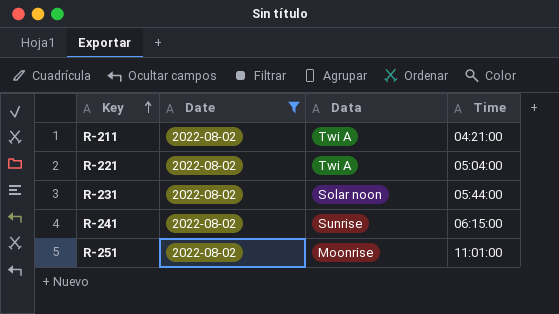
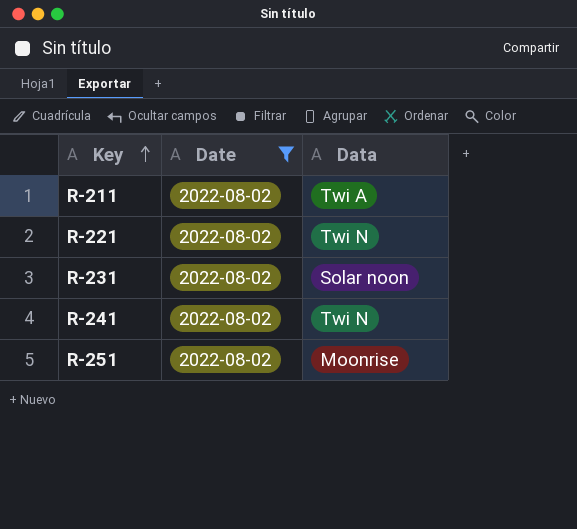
column Time | position: 4 -> none
R-221 | Data: Twi A -> Twi N
R-241 | Data: Sunrise -> Twi N

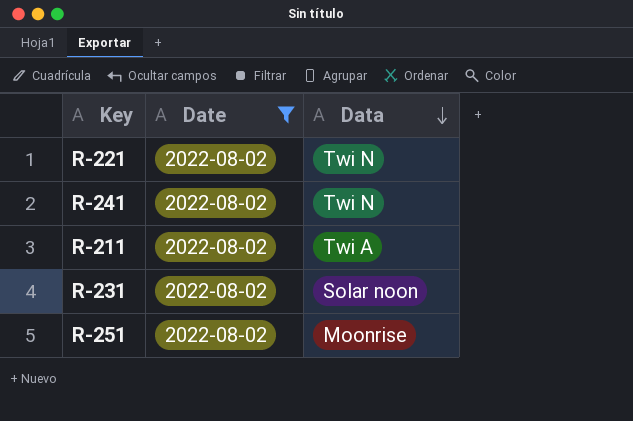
row order: Key ascending -> Data descending

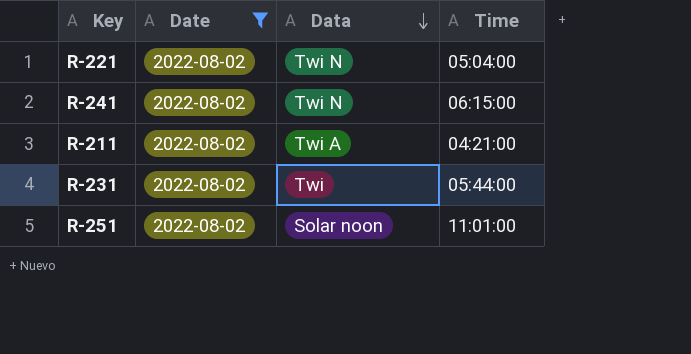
column Time | position: none -> 4
R-231 | Data: Solar noon -> Twi
R-251 | Data: Moonrise -> Solar noon

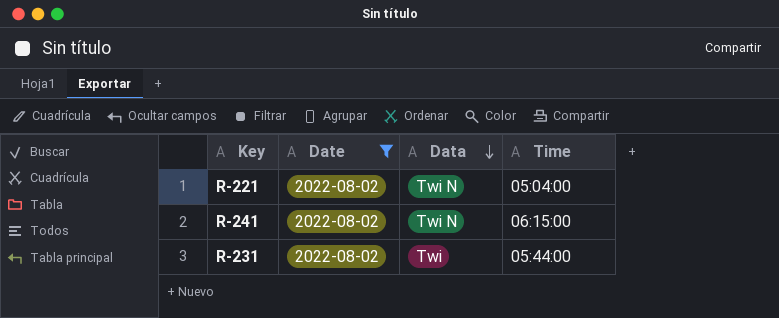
row R-211: 2022-08-02 | Twi A | 04:21:00 -> none
row R-251: 2022-08-02 | Solar noon | 11:01:00 -> none

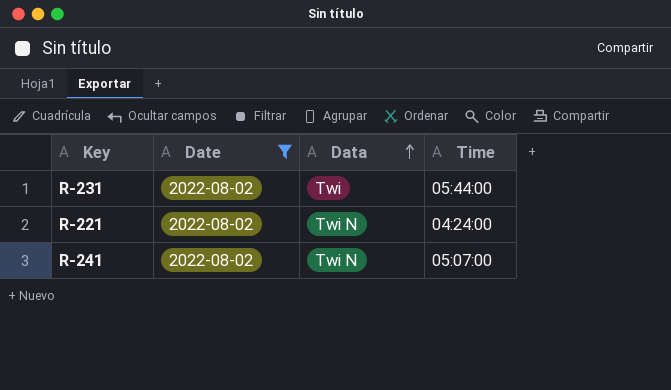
row order: Data descending -> Data ascending
R-221 | Time: 05:04:00 -> 04:24:00
R-241 | Time: 06:15:00 -> 05:07:00

